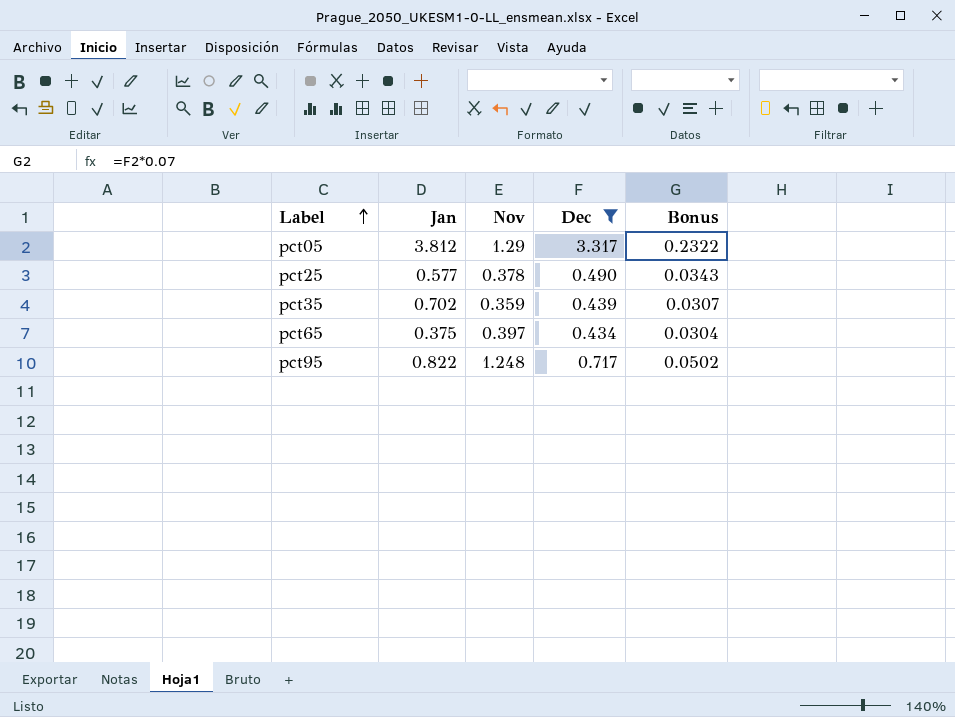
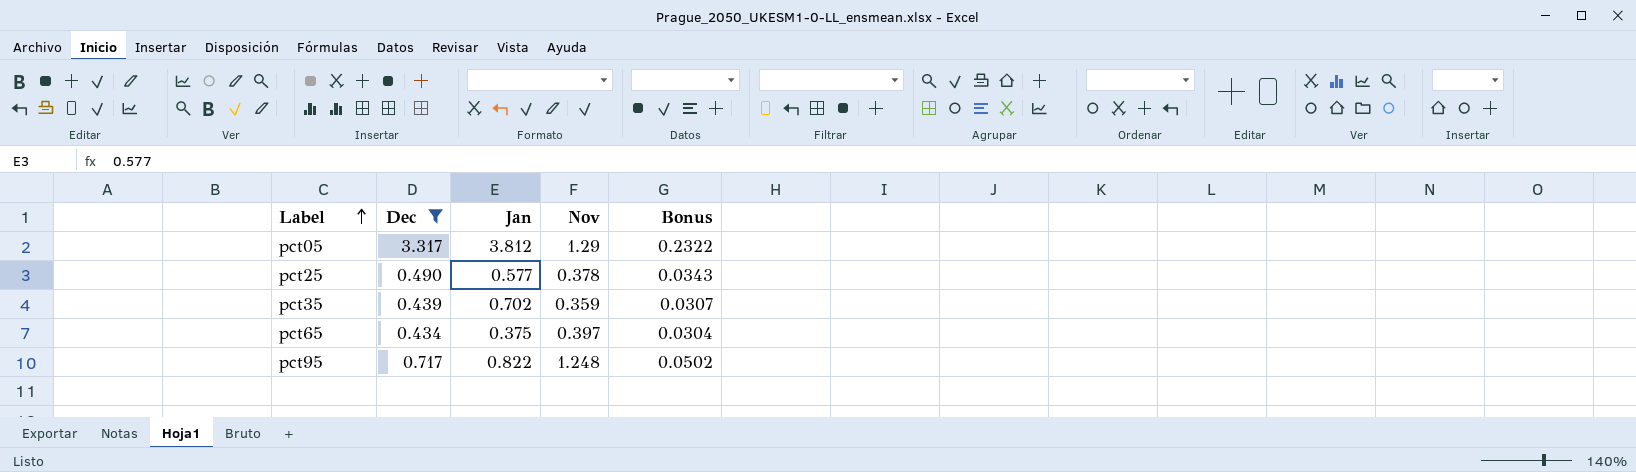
column Dec | position: 4 -> 2

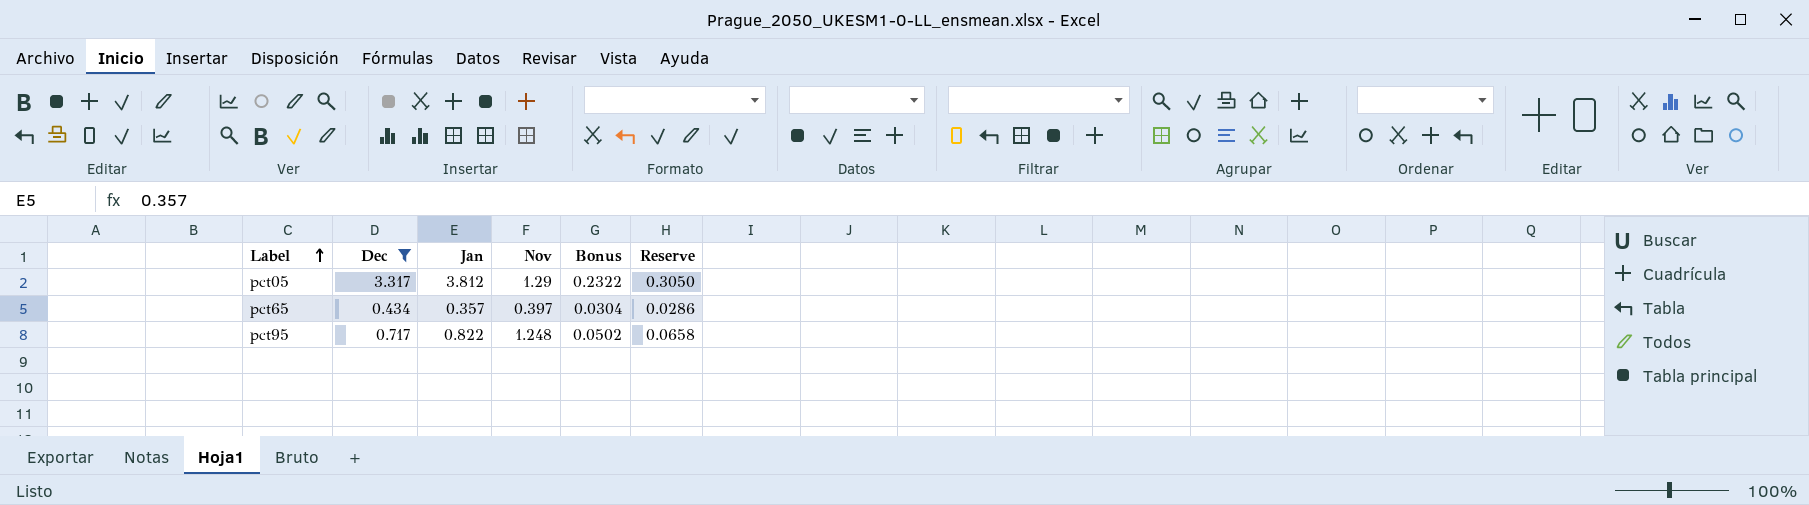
column Reserve | formula: none -> [Jan] * 0.08
row pct25: 0.490 | 0.577 | 0.378 | 0.0343 -> none
row pct35: 0.439 | 0.702 | 0.359 | 0.0307 -> none
pct65 | Jan: 0.375 -> 0.357

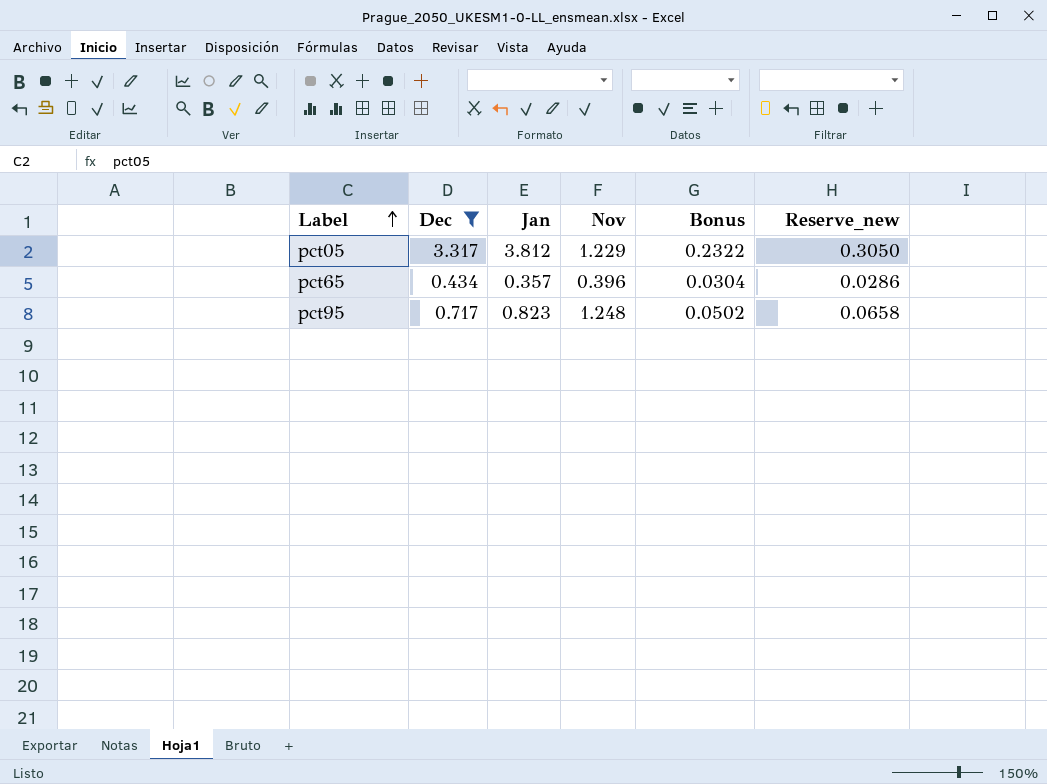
column name: Reserve -> Reserve_new
pct05 | Nov: 1.29 -> 1.229
pct65 | Nov: 0.397 -> 0.396
pct95 | Jan: 0.822 -> 0.823

